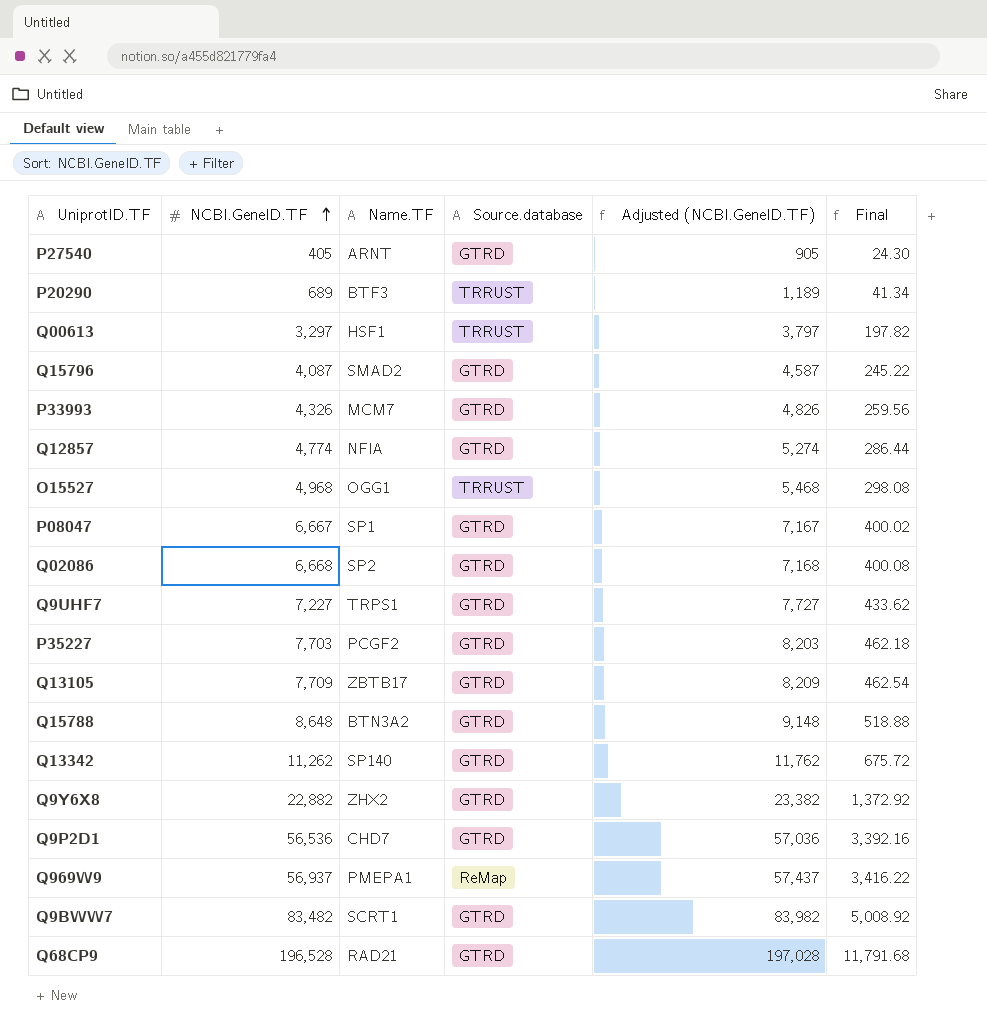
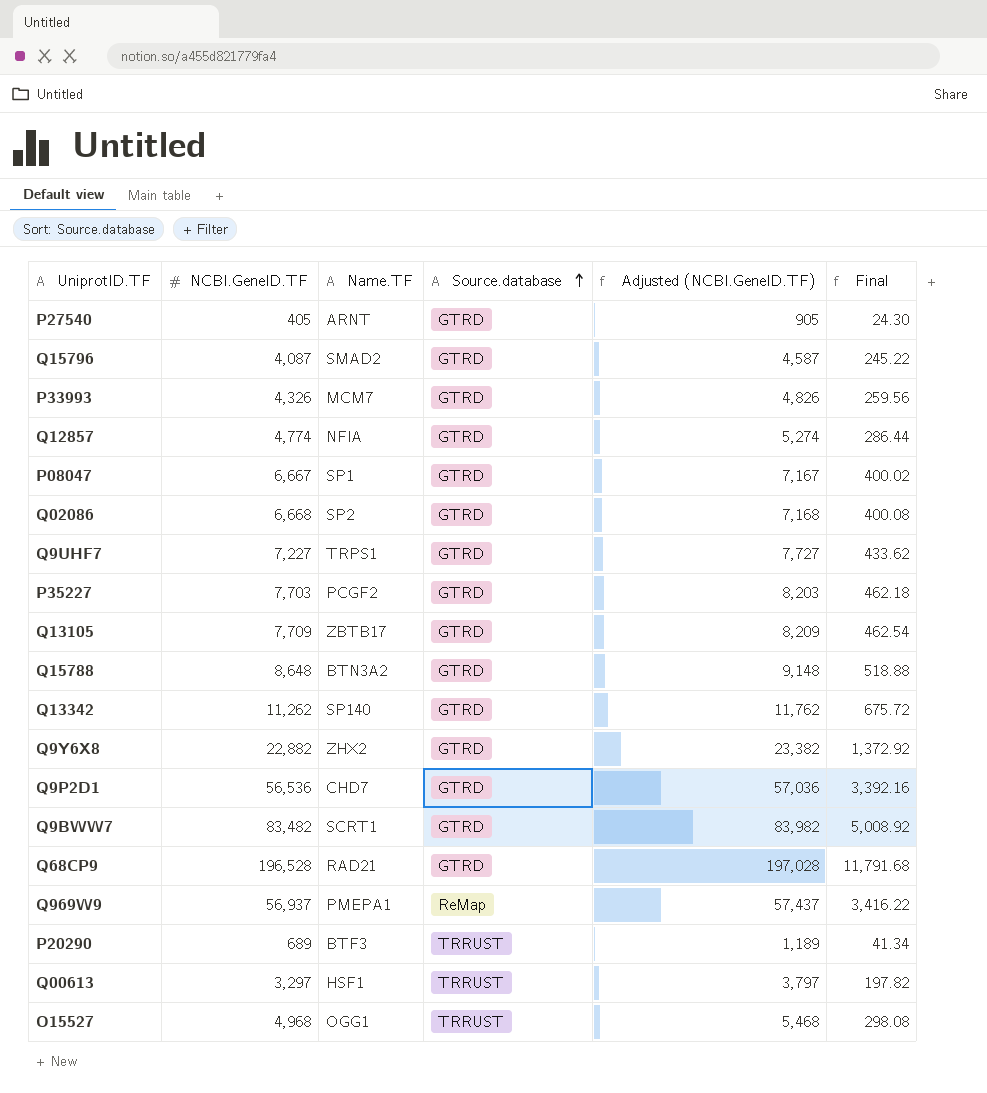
row order: NCBI.GeneID.TF ascending -> Source.database ascending

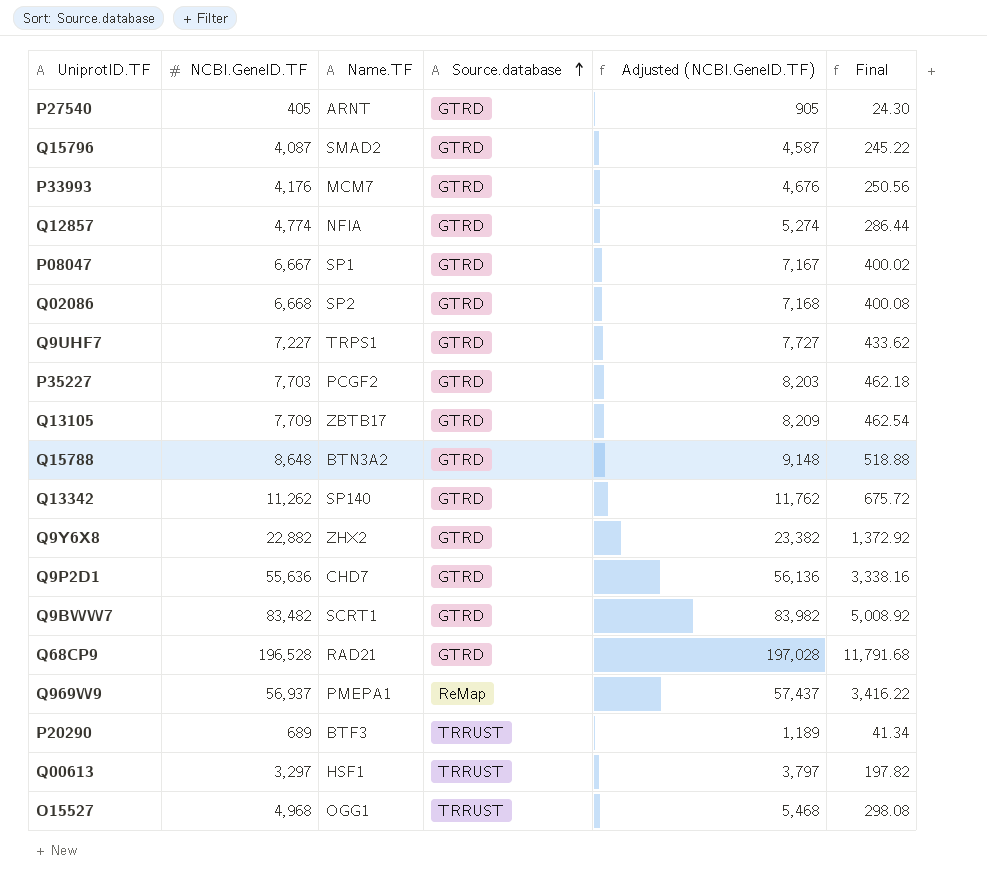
P33993 | NCBI.GeneID.TF: 4,326 -> 4,176
P33993 | Adjusted (NCBI.GeneID.TF): 4,826 -> 4,676
P33993 | Final: 259.56 -> 250.56
Q9P2D1 | NCBI.GeneID.TF: 56,536 -> 55,636
Q9P2D1 | Adjusted (NCBI.GeneID.TF): 57,036 -> 56,136
Q9P2D1 | Final: 3,392.16 -> 3,338.16

